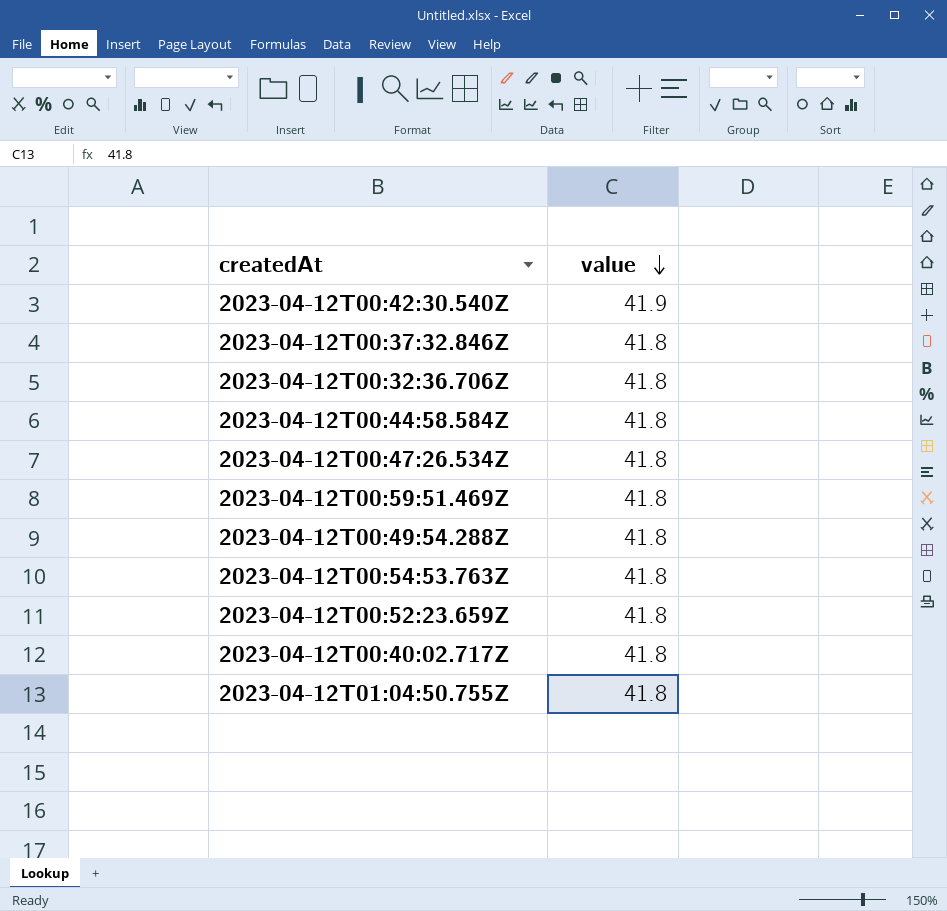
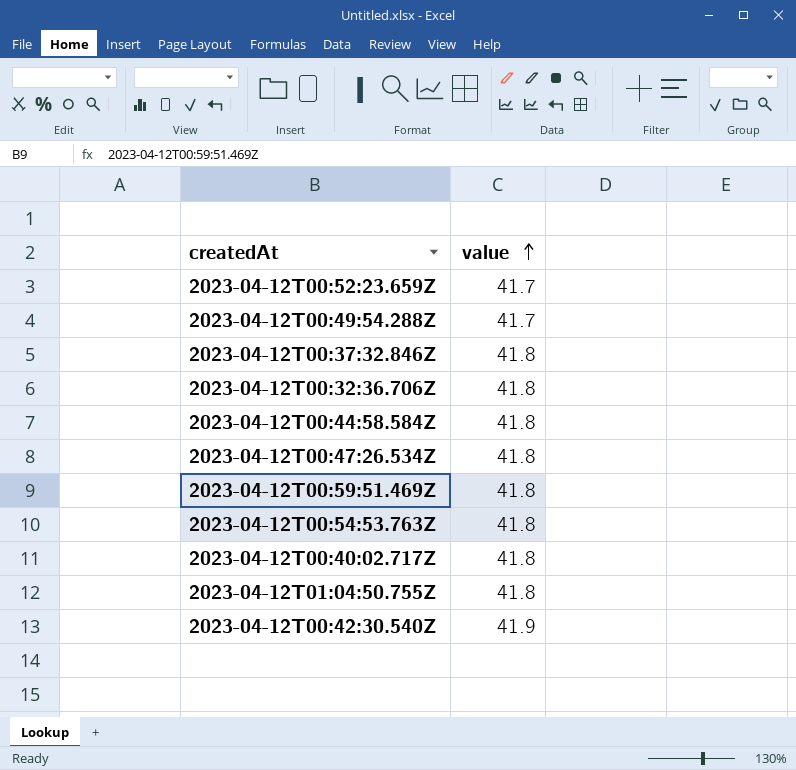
row order: value descending -> value ascending
2023-04-12T00:52:23.659Z | value: 41.8 -> 41.7
2023-04-12T00:49:54.288Z | value: 41.8 -> 41.7

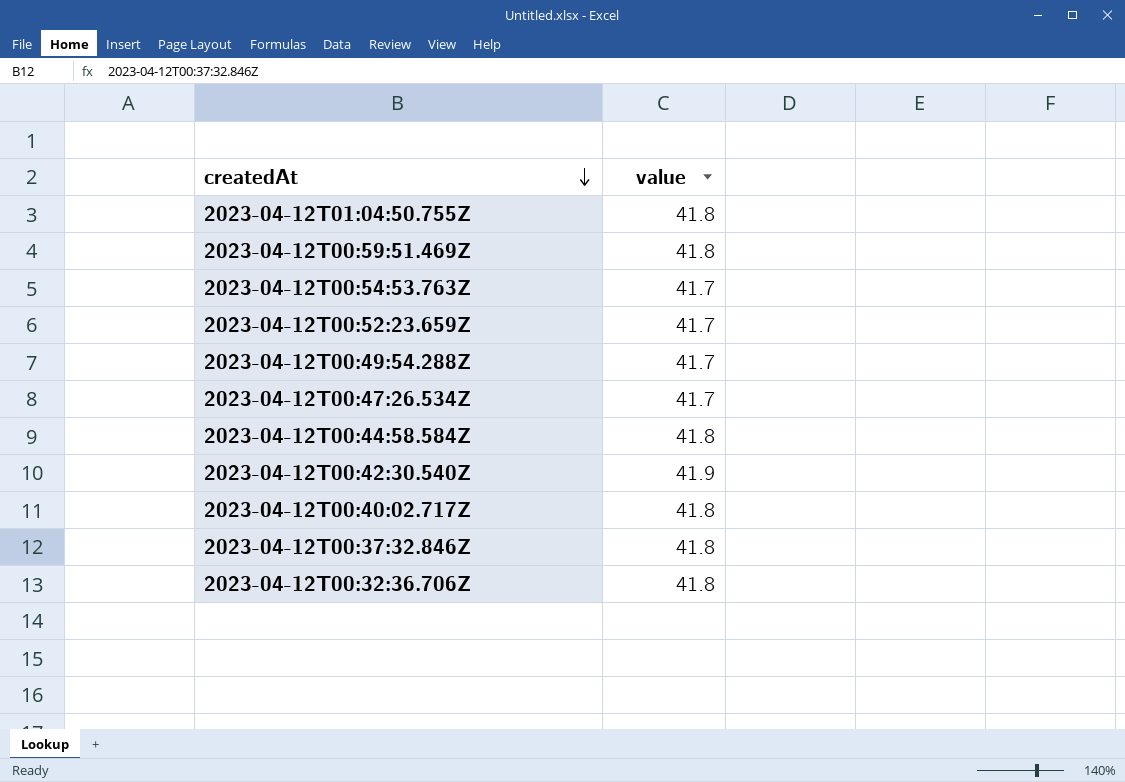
row order: value ascending -> createdAt descending
2023-04-12T00:54:53.763Z | value: 41.8 -> 41.7
2023-04-12T00:47:26.534Z | value: 41.8 -> 41.7

